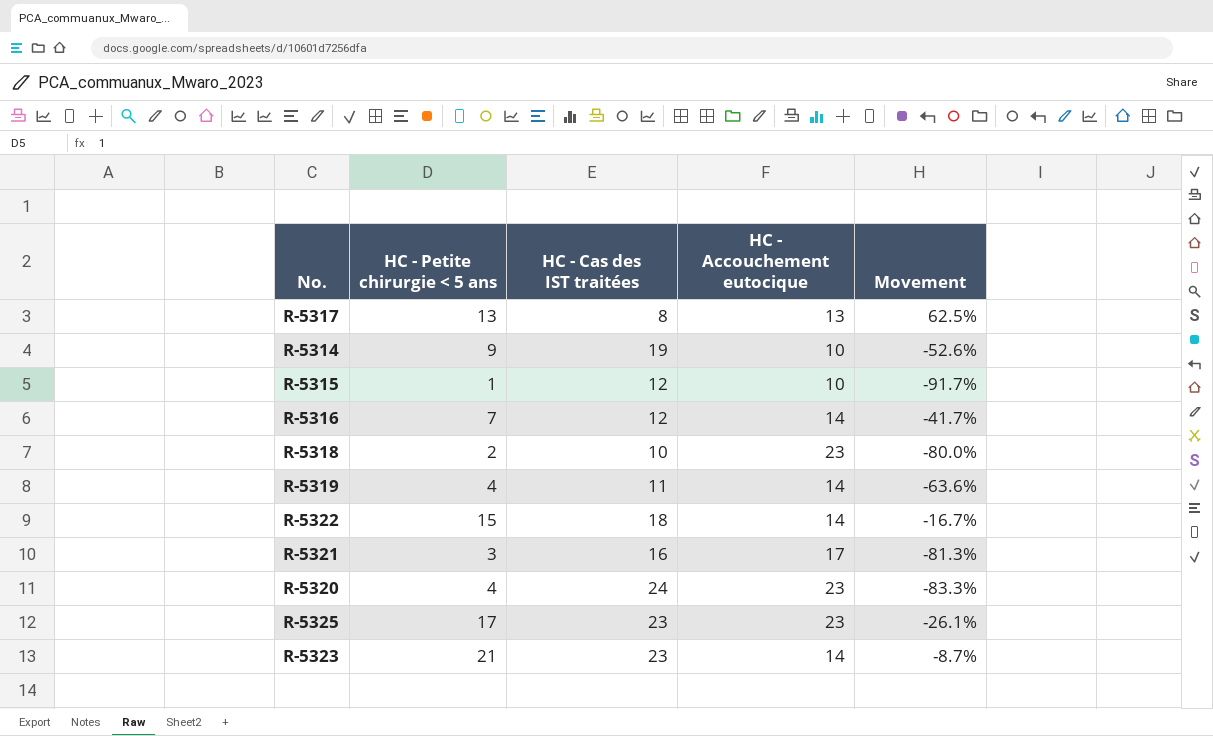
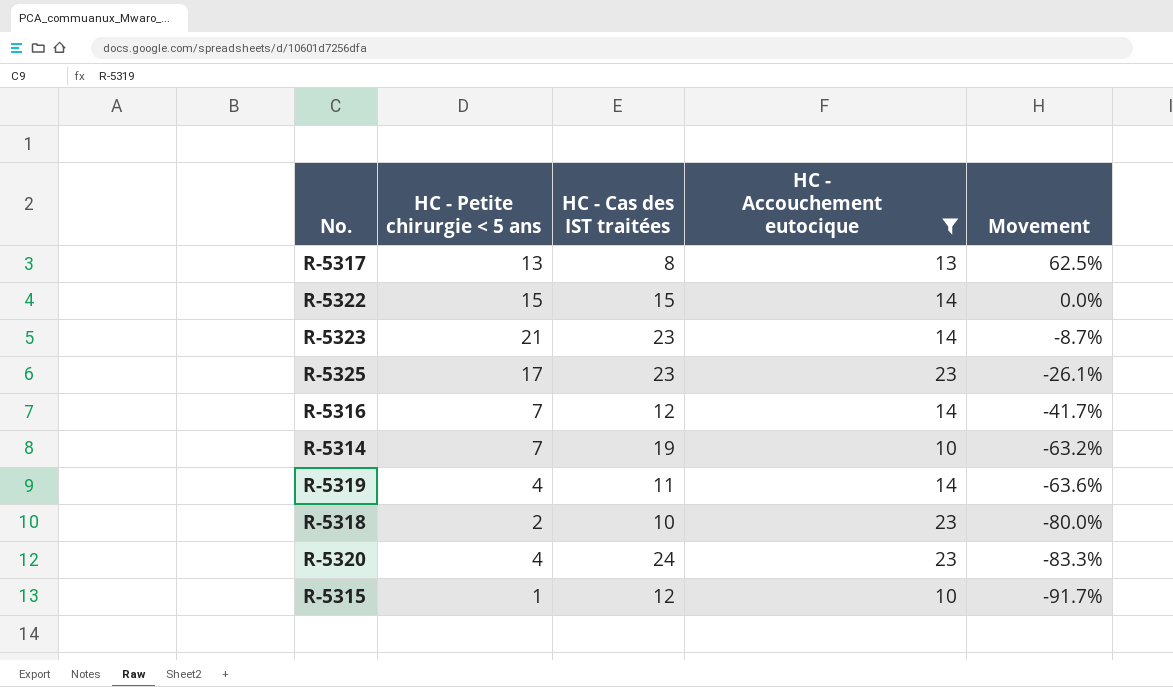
filter: none -> HC - Accouchement eutocique != 17
row order: none -> Movement descending
R-5322 | HC - Cas des IST traitées: 18 -> 15
R-5322 | Movement: -16.7% -> 0.0%
R-5314 | HC - Petite chirurgie < 5 ans: 9 -> 7
R-5314 | Movement: -52.6% -> -63.2%

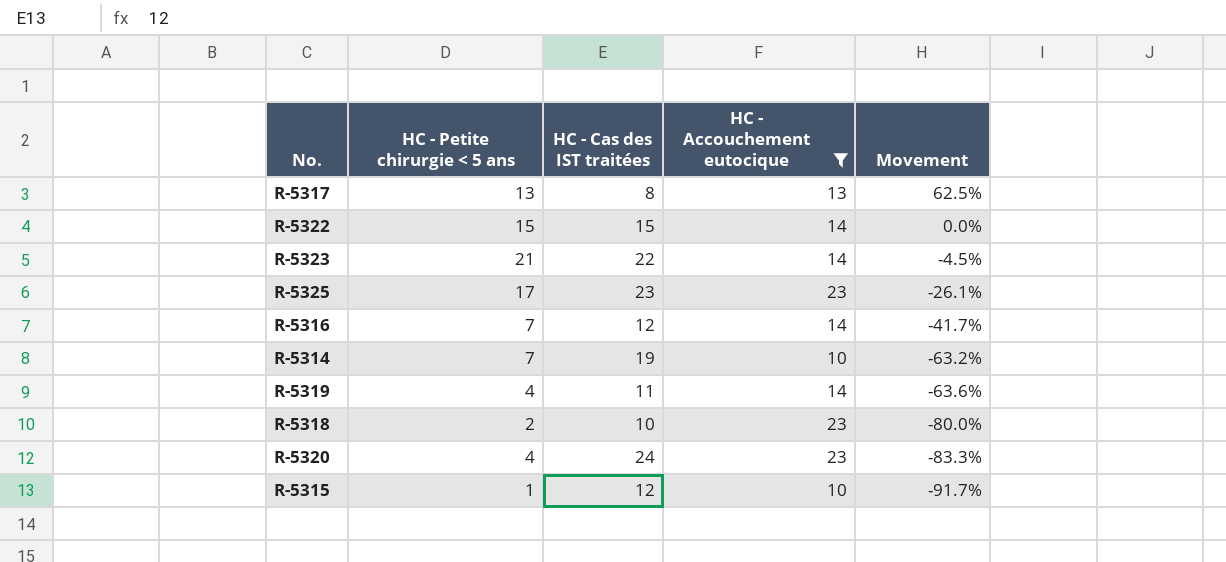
R-5323 | HC - Cas des IST traitées: 23 -> 22
R-5323 | Movement: -8.7% -> -4.5%

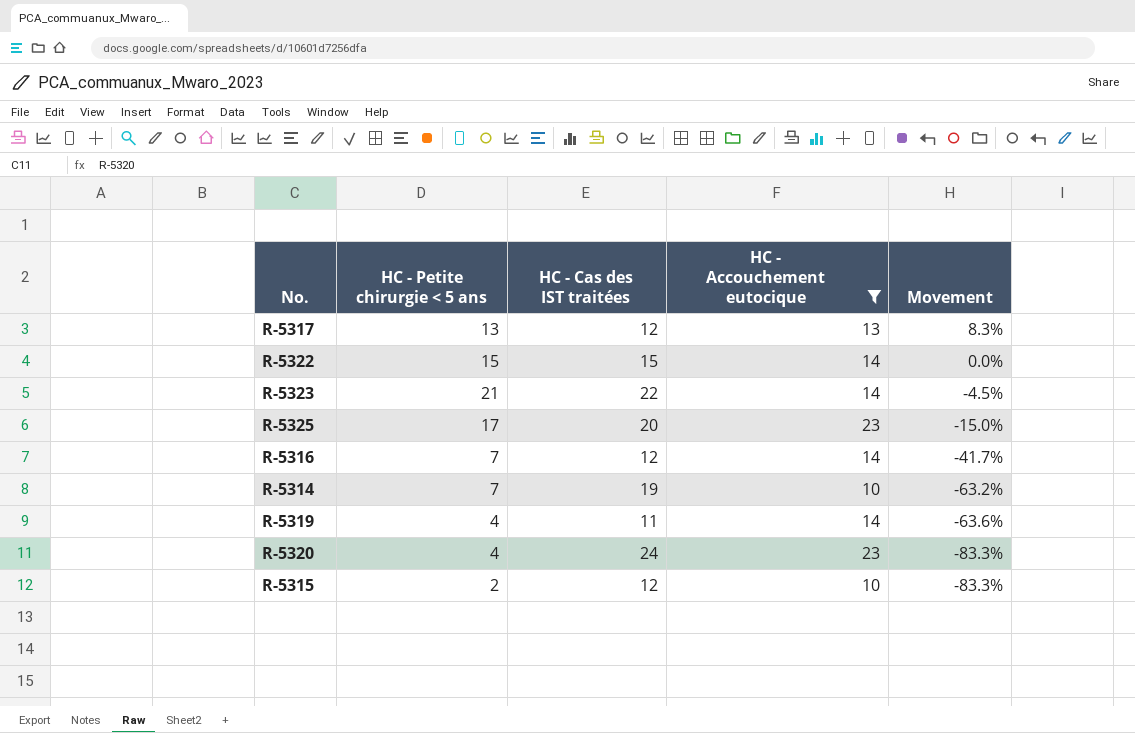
row R-5318: 2 | 10 | 23 | -80.0% -> none
R-5317 | HC - Cas des IST traitées: 8 -> 12
R-5317 | Movement: 62.5% -> 8.3%
R-5325 | HC - Cas des IST traitées: 23 -> 20
R-5325 | Movement: -26.1% -> -15.0%
R-5315 | HC - Petite chirurgie < 5 ans: 1 -> 2
R-5315 | Movement: -91.7% -> -83.3%

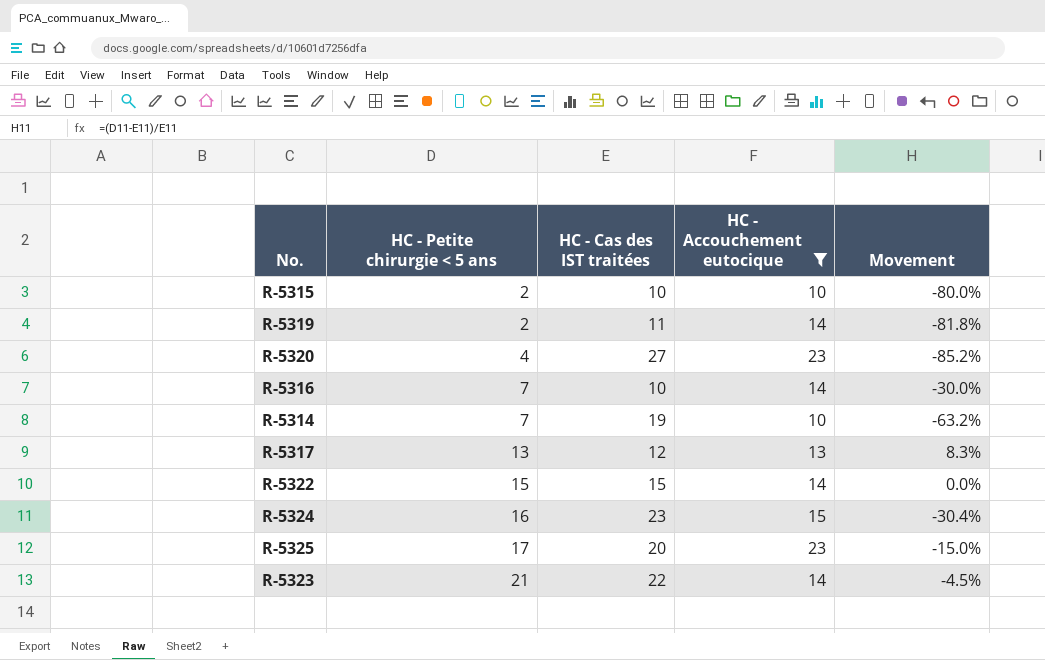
row order: Movement descending -> HC - Petite chirurgie < 5 ans ascending
R-5315 | HC - Cas des IST traitées: 12 -> 10
R-5315 | Movement: -83.3% -> -80.0%
R-5319 | HC - Petite chirurgie < 5 ans: 4 -> 2
R-5319 | Movement: -63.6% -> -81.8%
R-5320 | HC - Cas des IST traitées: 24 -> 27
R-5320 | Movement: -83.3% -> -85.2%
R-5316 | HC - Cas des IST traitées: 12 -> 10
R-5316 | Movement: -41.7% -> -30.0%
row R-5324: none -> 16 | 23 | 15 | -30.4%

